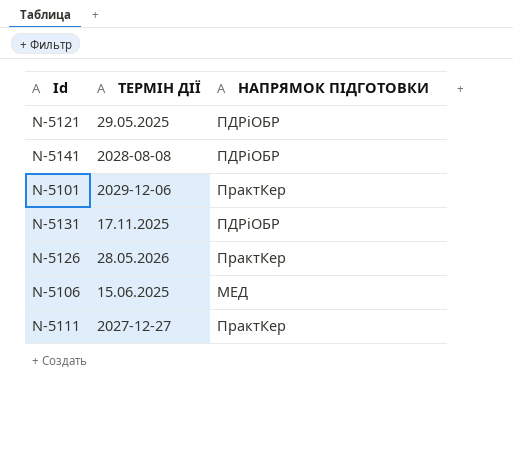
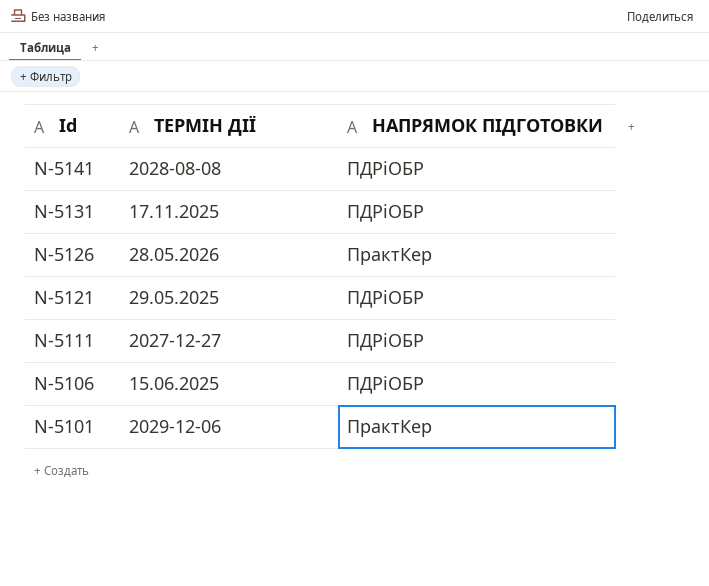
row order: none -> Id descending
N-5111 | НАПРЯМОК ПІДГОТОВКИ: ПрактКер -> ПДРіОБР
N-5106 | НАПРЯМОК ПІДГОТОВКИ: МЕД -> ПДРіОБР

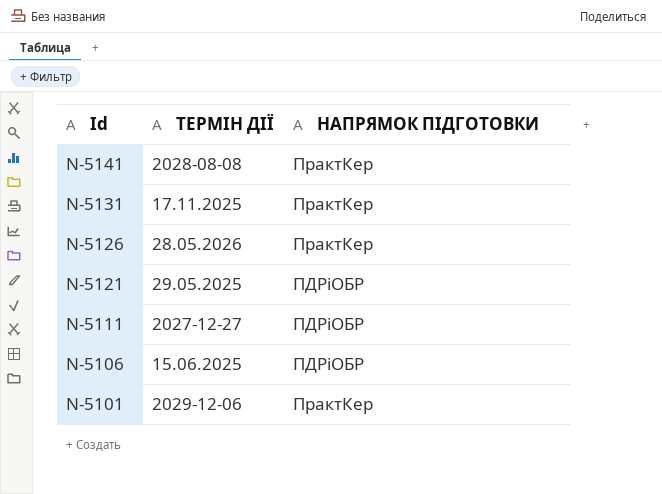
N-5141 | НАПРЯМОК ПІДГОТОВКИ: ПДРіОБР -> ПрактКер
N-5131 | НАПРЯМОК ПІДГОТОВКИ: ПДРіОБР -> ПрактКер

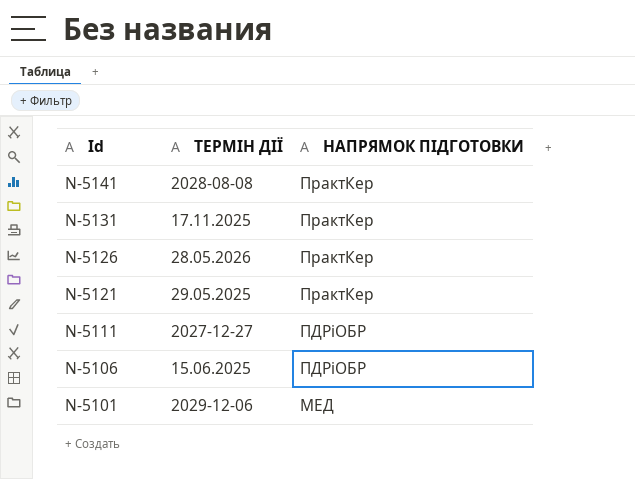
N-5121 | НАПРЯМОК ПІДГОТОВКИ: ПДРіОБР -> ПрактКер
N-5101 | НАПРЯМОК ПІДГОТОВКИ: ПрактКер -> МЕД

